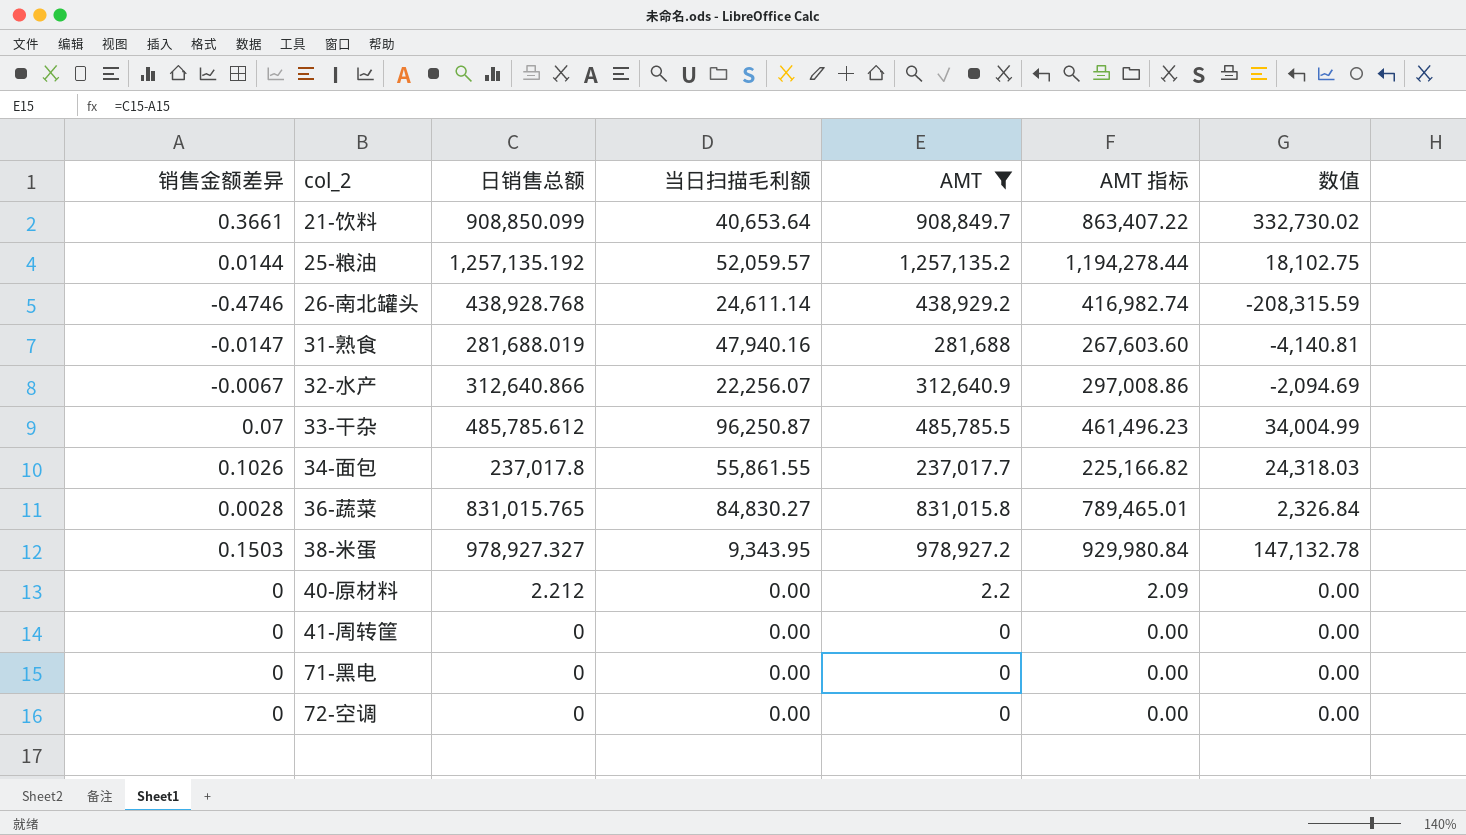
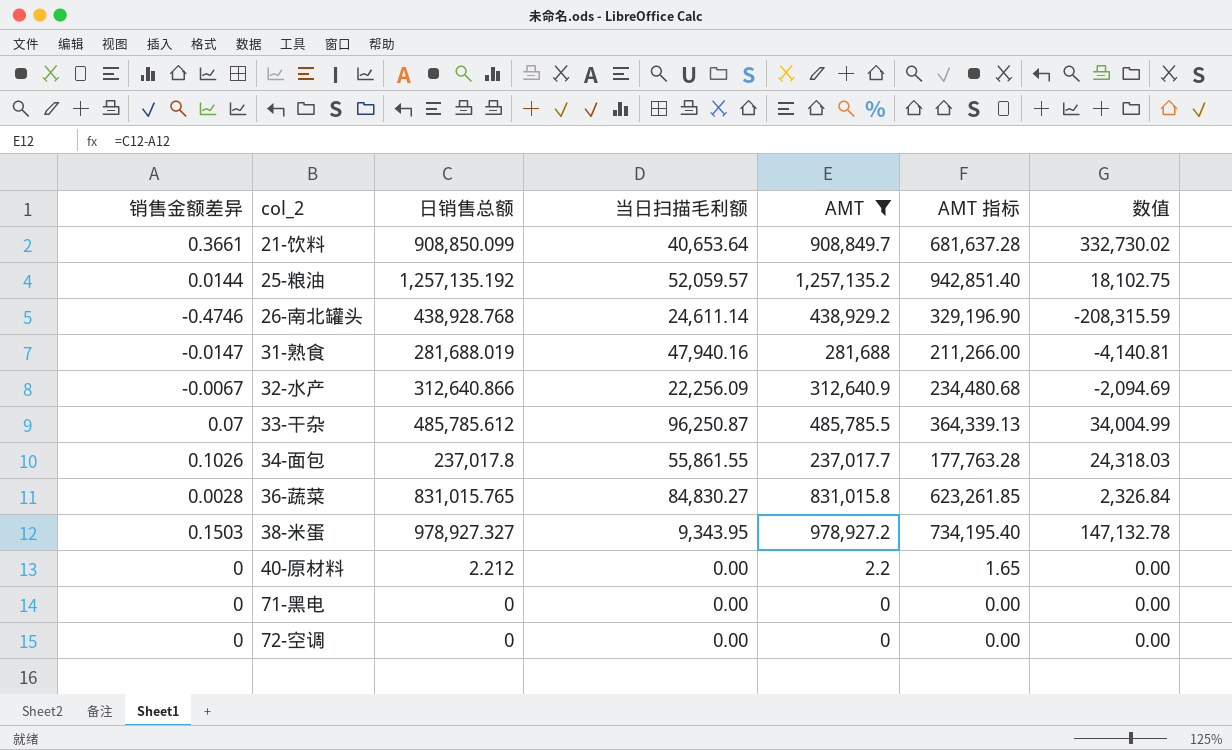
column AMT 指标 | formula: [AMT] * 0.95 -> [AMT] * 0.75
row 41-周转筐: 0 | 0 | 0.00 | 0 | 0.00 | 0.00 -> none
32-水产 | 当日扫描毛利额: 22,256.07 -> 22,256.09

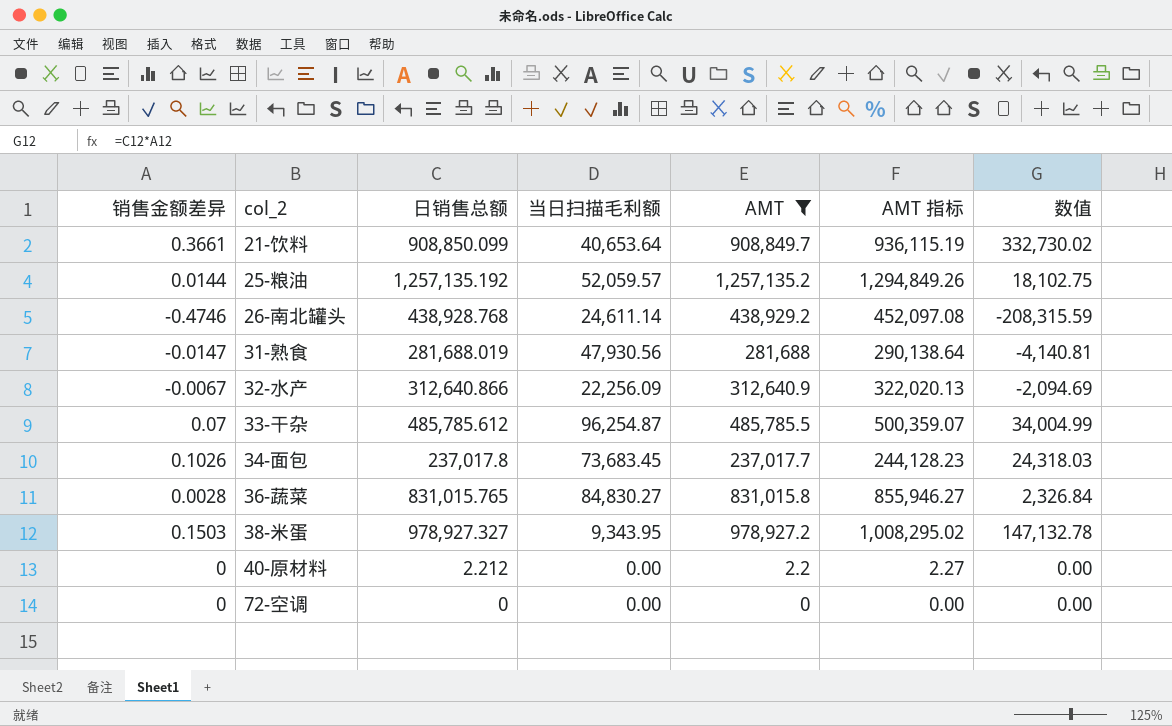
column AMT 指标 | formula: [AMT] * 0.75 -> [AMT] * 1.03
row 71-黑电: 0 | 0 | 0.00 | 0 | 0.00 | 0.00 -> none
31-熟食 | 当日扫描毛利额: 47,940.16 -> 47,930.56
33-干杂 | 当日扫描毛利额: 96,250.87 -> 96,254.87
34-面包 | 当日扫描毛利额: 55,861.55 -> 73,683.45

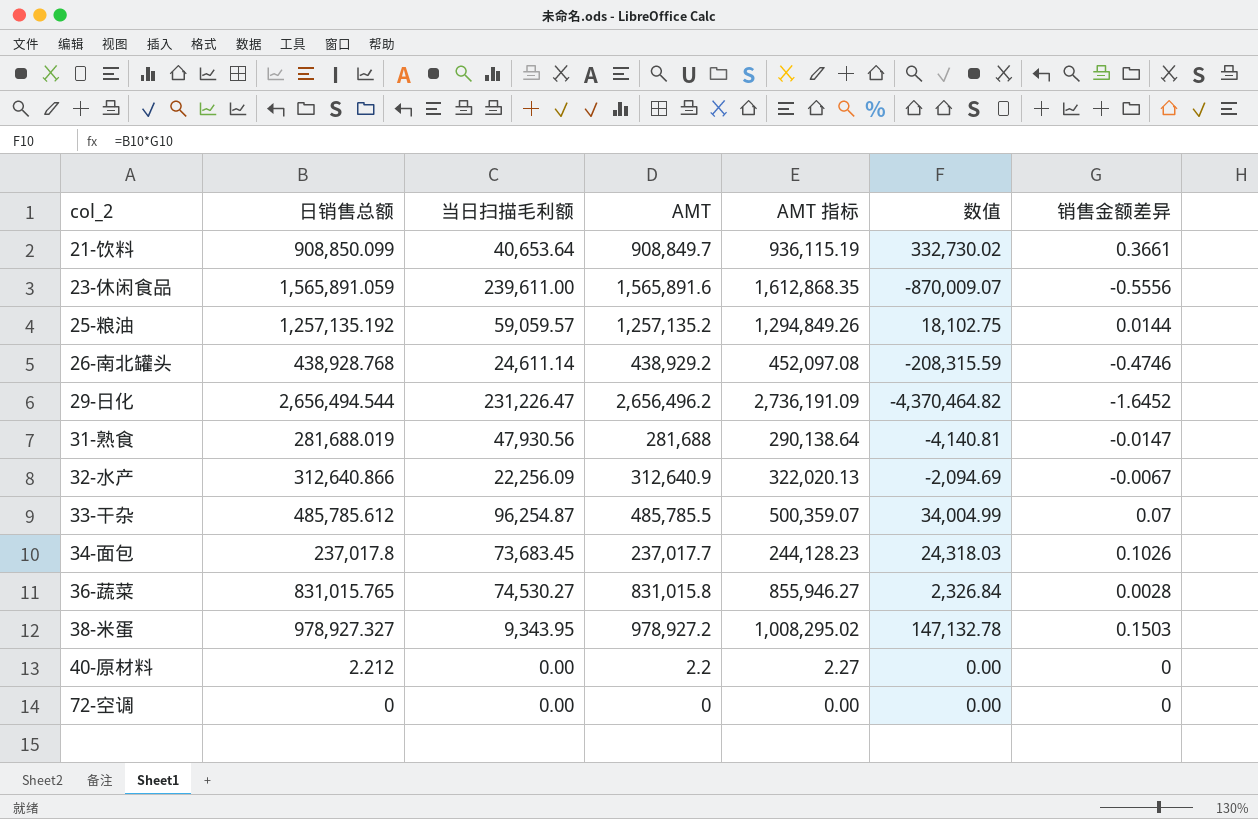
filter: AMT <= 1,257,135.2 -> none
column 销售金额差异 | position: 1 -> 7
25-粮油 | 当日扫描毛利额: 52,059.57 -> 59,059.57
36-蔬菜 | 当日扫描毛利额: 84,830.27 -> 74,530.27

